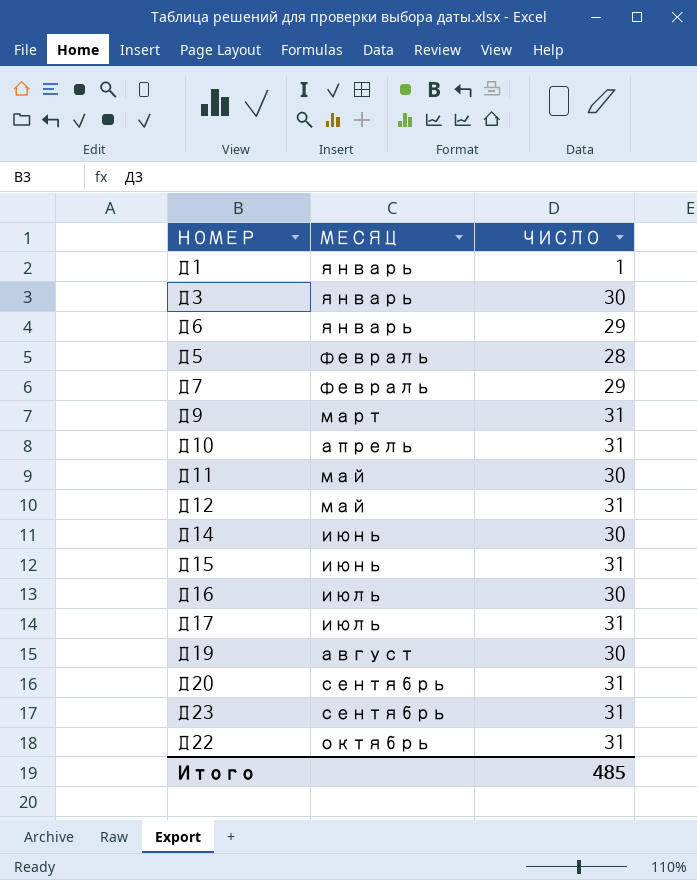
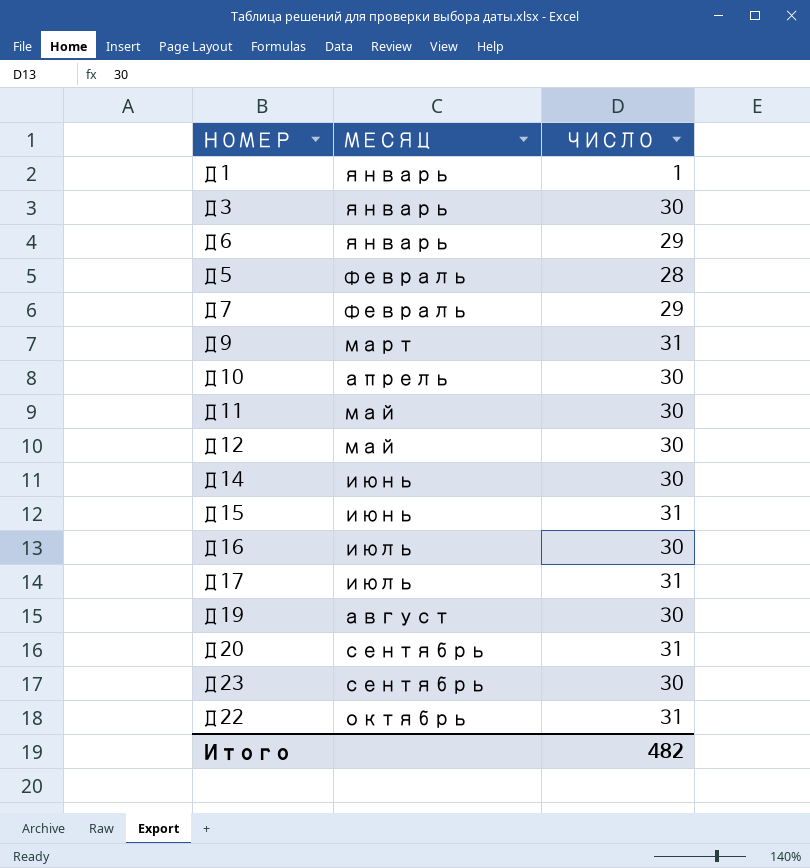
Д10 | ЧИСЛО: 31 -> 30
Д12 | ЧИСЛО: 31 -> 30
Д23 | ЧИСЛО: 31 -> 30
Итого | ЧИСЛО: 485 -> 482

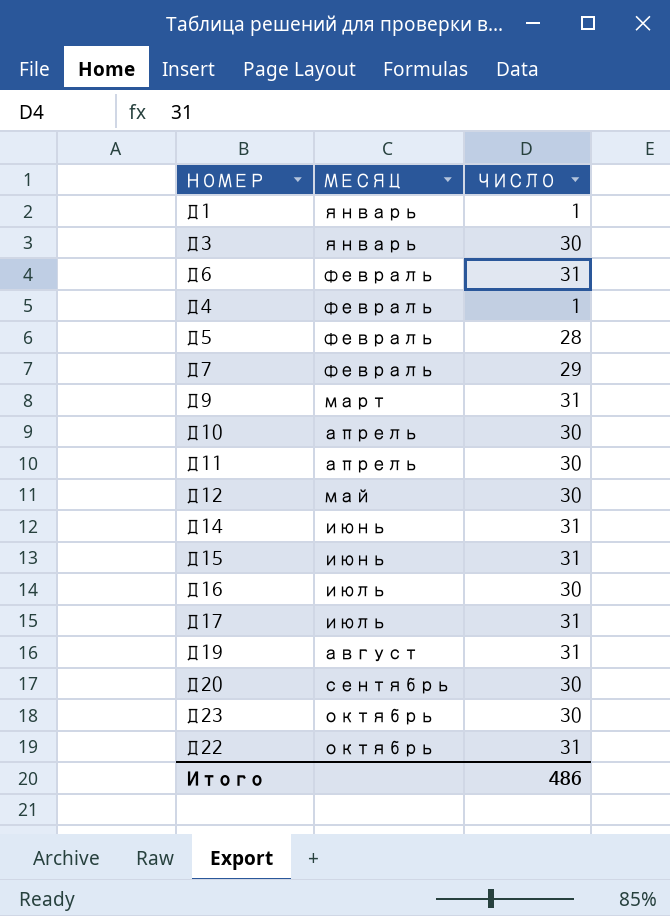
Д6 | МЕСЯЦ: январь -> февраль
Д6 | ЧИСЛО: 29 -> 31
row Д4: none -> февраль | 1
Д11 | МЕСЯЦ: май -> апрель
Д14 | ЧИСЛО: 30 -> 31
Д19 | ЧИСЛО: 30 -> 31
Д20 | ЧИСЛО: 31 -> 30
Д23 | МЕСЯЦ: сентябрь -> октябрь
Итого | ЧИСЛО: 482 -> 486

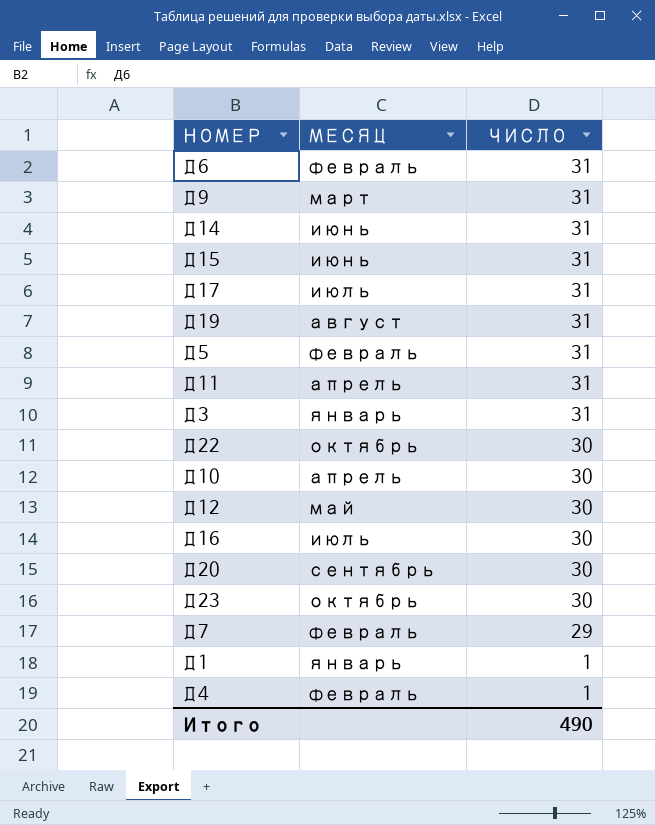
row order: МЕСЯЦ ascending -> ЧИСЛО descending
Д5 | ЧИСЛО: 28 -> 31
Д11 | ЧИСЛО: 30 -> 31
Д3 | ЧИСЛО: 30 -> 31
Д22 | ЧИСЛО: 31 -> 30
Итого | ЧИСЛО: 486 -> 490

